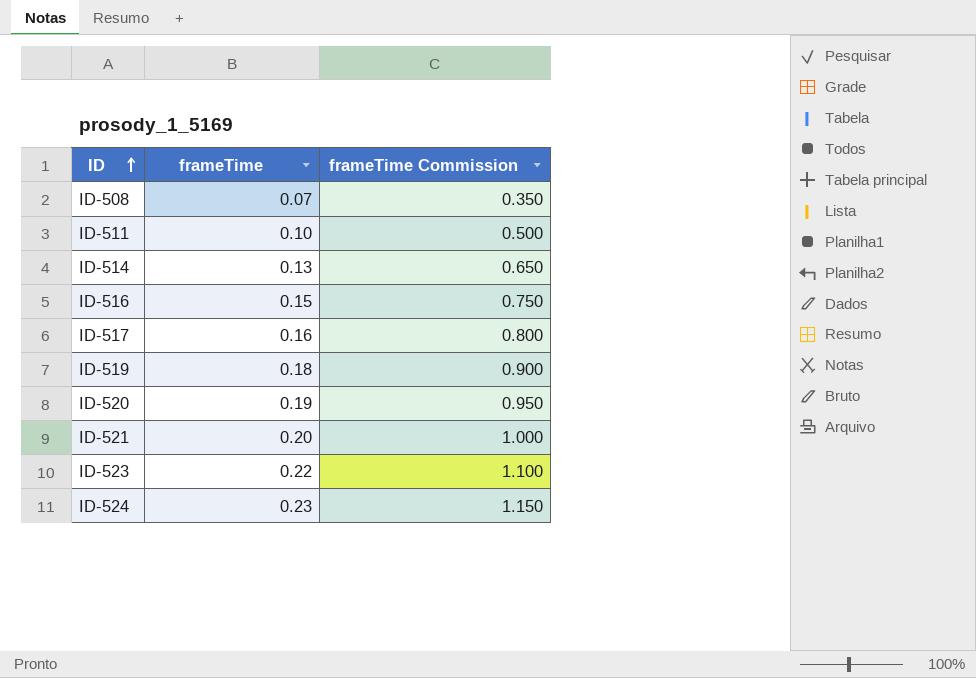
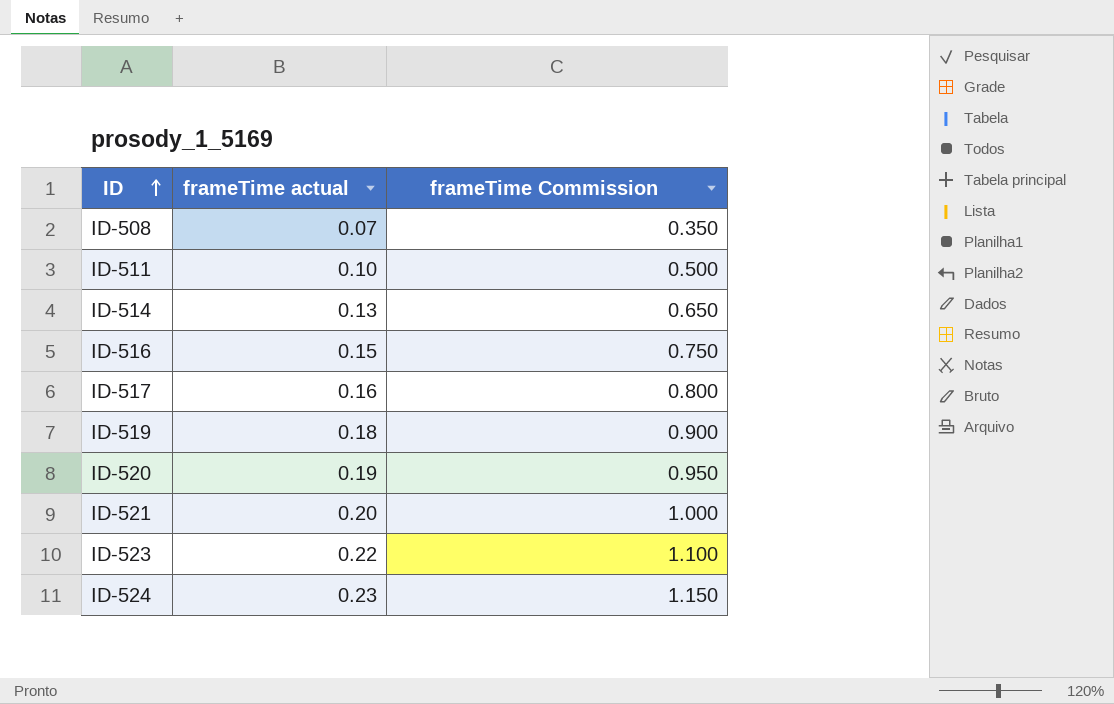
column name: frameTime -> frameTime actual

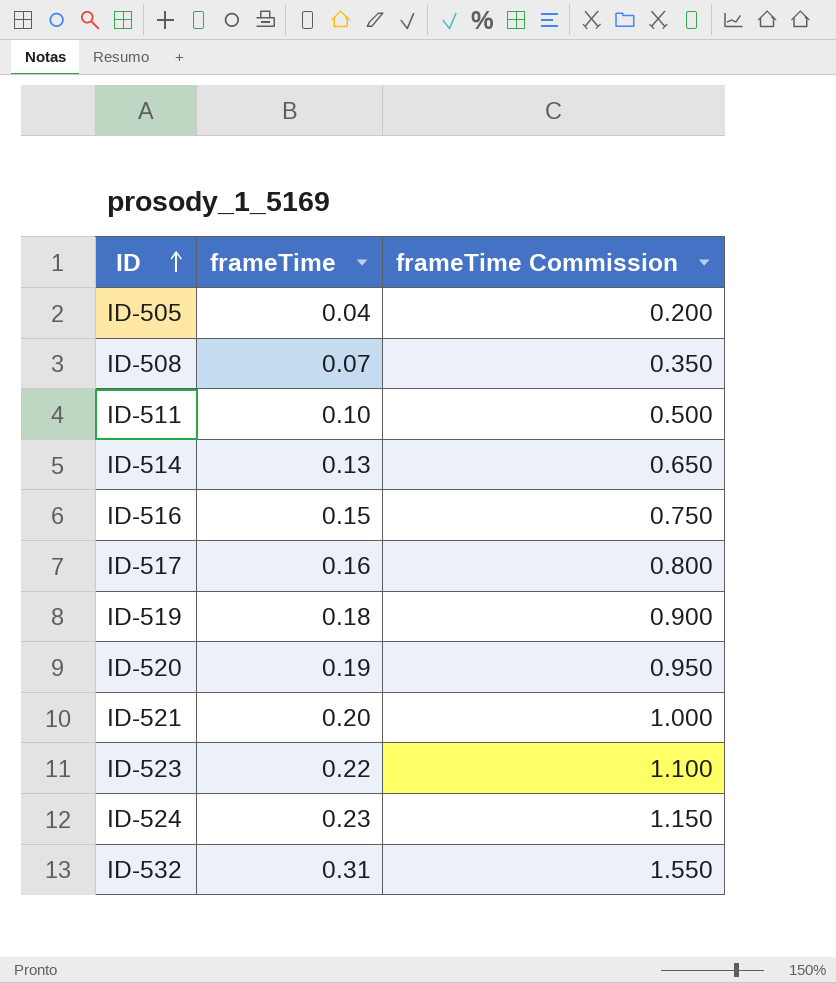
column name: frameTime actual -> frameTime
row ID-505: none -> 0.04 | 0.200
row ID-532: none -> 0.31 | 1.550

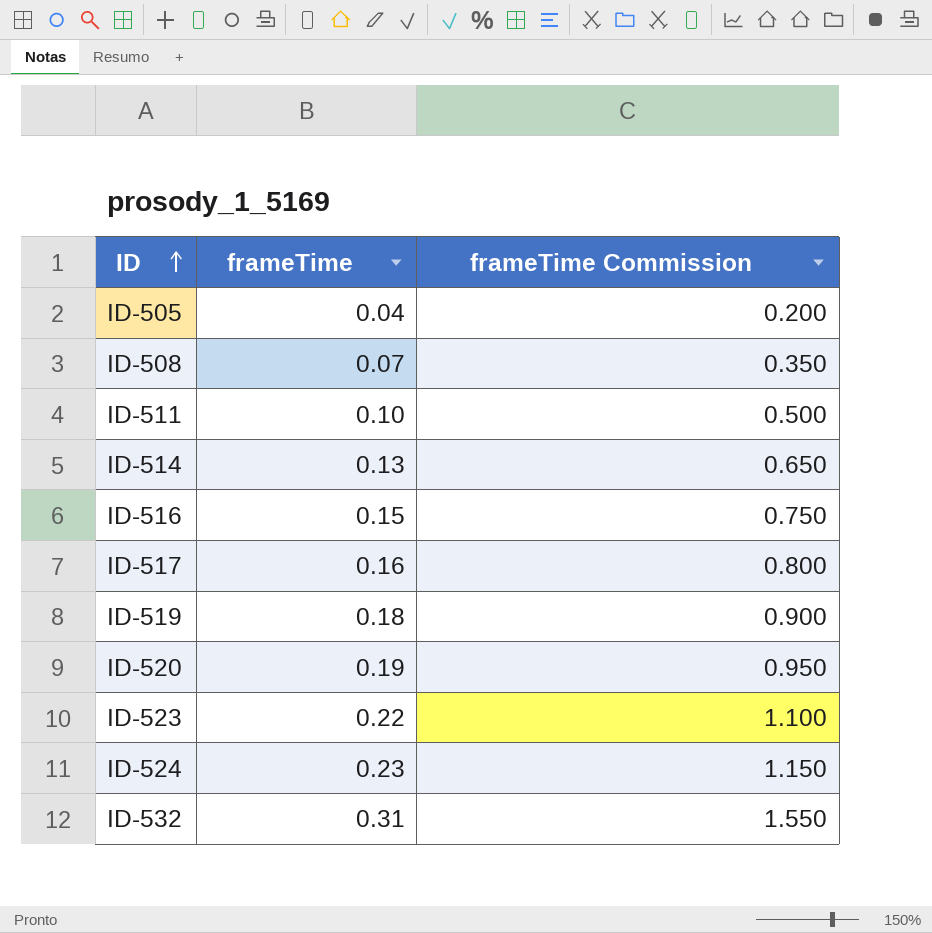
row ID-521: 0.20 | 1.000 -> none

